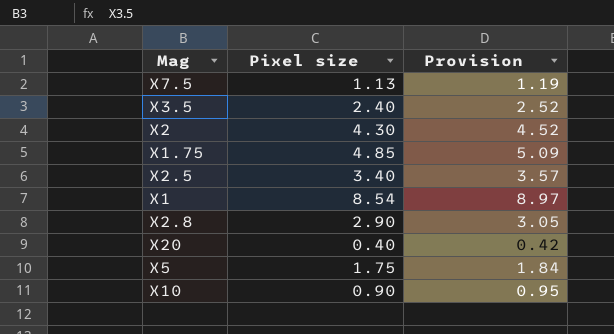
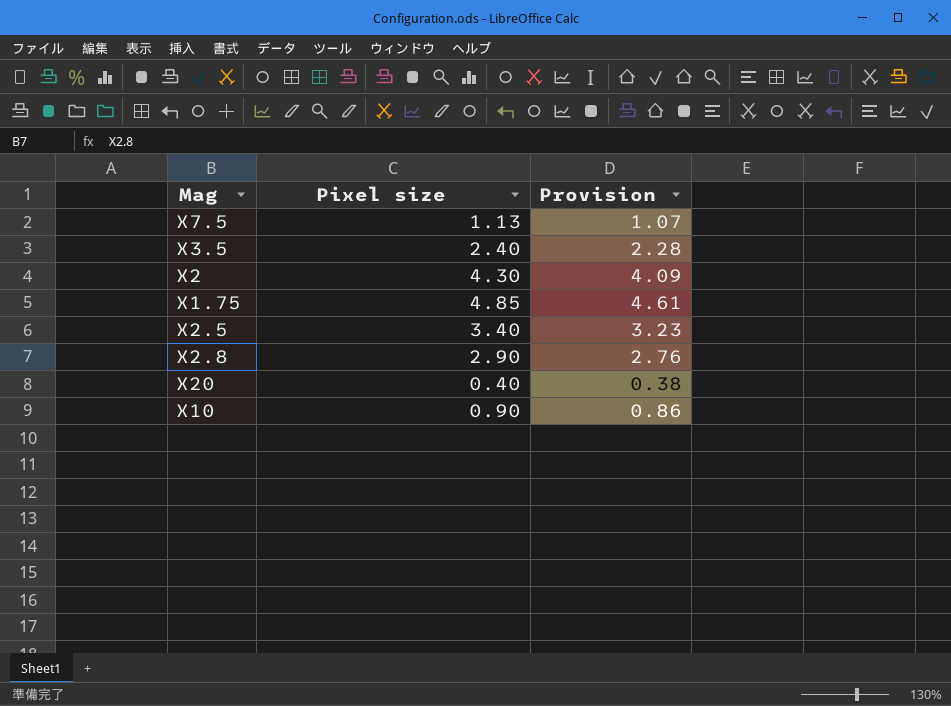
column Provision | formula: [Pixel size] * 1.05 -> [Pixel size] * 0.95
row X1: 8.54 | 8.97 -> none
row X5: 1.75 | 1.84 -> none

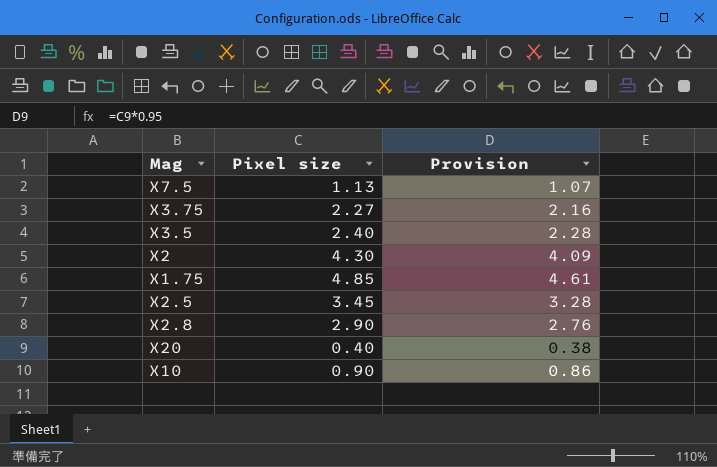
row X3.75: none -> 2.27 | 2.16
X2.5 | Pixel size: 3.40 -> 3.45
X2.5 | Provision: 3.23 -> 3.28

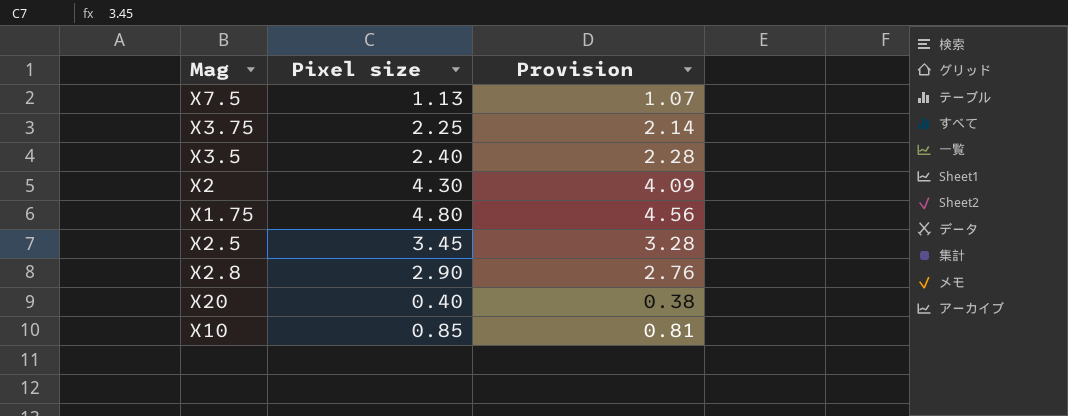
X3.75 | Pixel size: 2.27 -> 2.25
X3.75 | Provision: 2.16 -> 2.14
X1.75 | Pixel size: 4.85 -> 4.80
X1.75 | Provision: 4.61 -> 4.56
X10 | Pixel size: 0.90 -> 0.85
X10 | Provision: 0.86 -> 0.81

